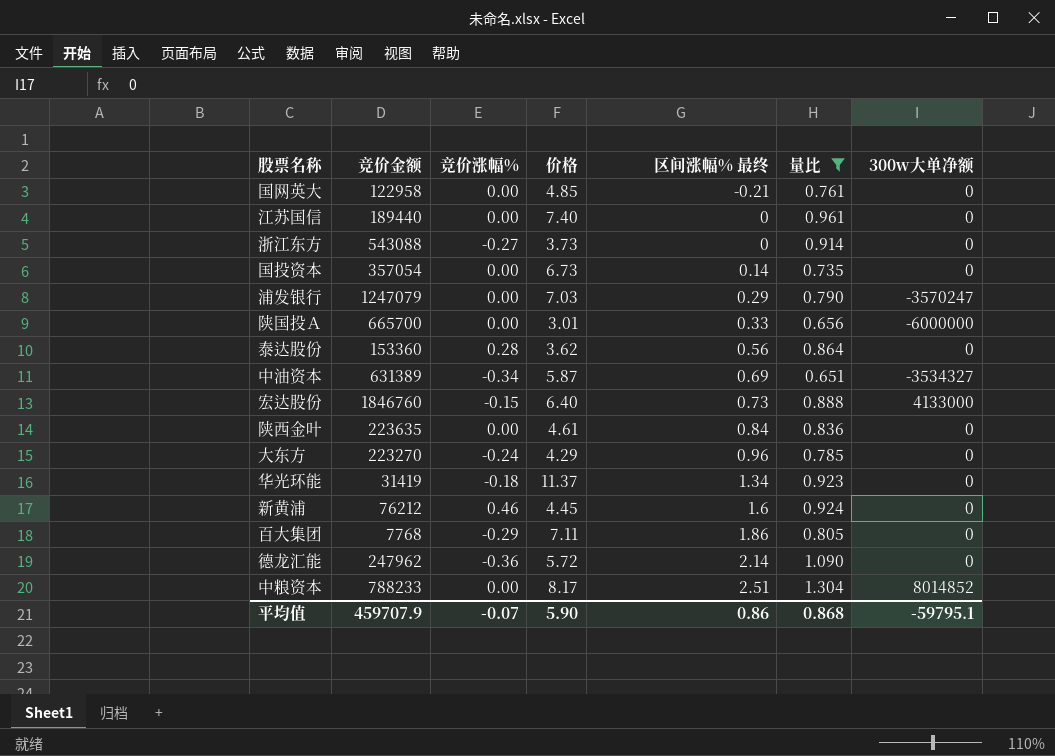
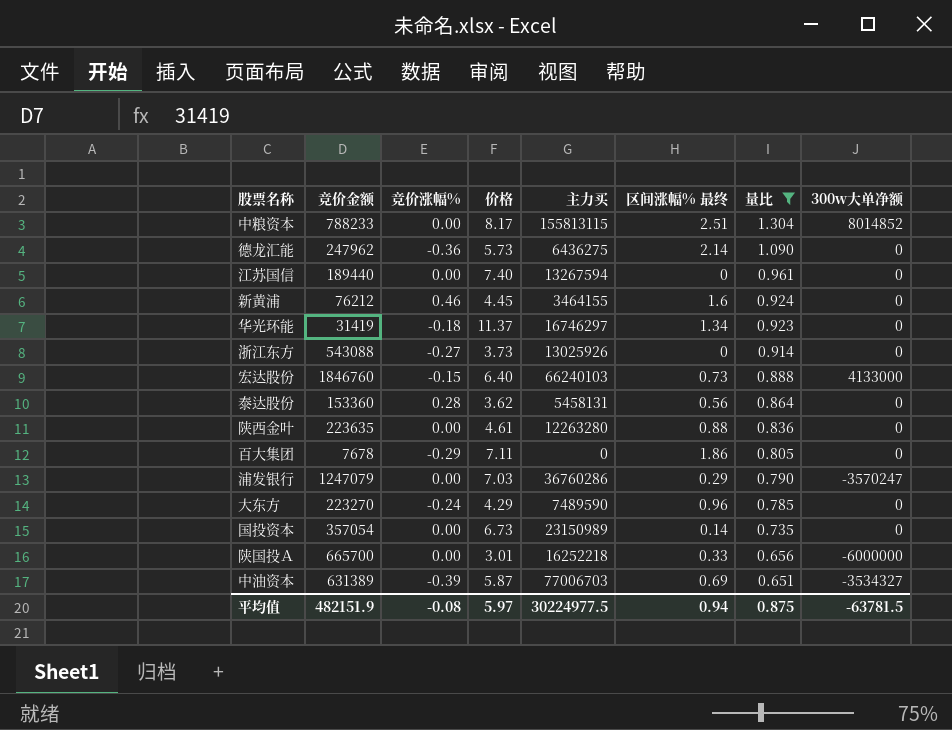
row order: 区间涨幅% 最终 ascending -> 量比 descending
column 主力买 | position: none -> 5
row 国网英大: 122958 | 0.00 | 4.85 | -0.21 | 0.761 | 0 -> none
德龙汇能 | 价格: 5.72 -> 5.73
陕西金叶 | 区间涨幅% 最终: 0.84 -> 0.88
百大集团 | 竞价金额: 7768 -> 7678
中油资本 | 竞价涨幅%: -0.34 -> -0.39
平均值 | 竞价金额: 459707.9 -> 482151.9
平均值 | 竞价涨幅%: -0.07 -> -0.08
平均值 | 价格: 5.90 -> 5.97
平均值 | 区间涨幅% 最终: 0.86 -> 0.94
平均值 | 量比: 0.868 -> 0.875
平均值 | 300w大单净额: -59795.1 -> -63781.5

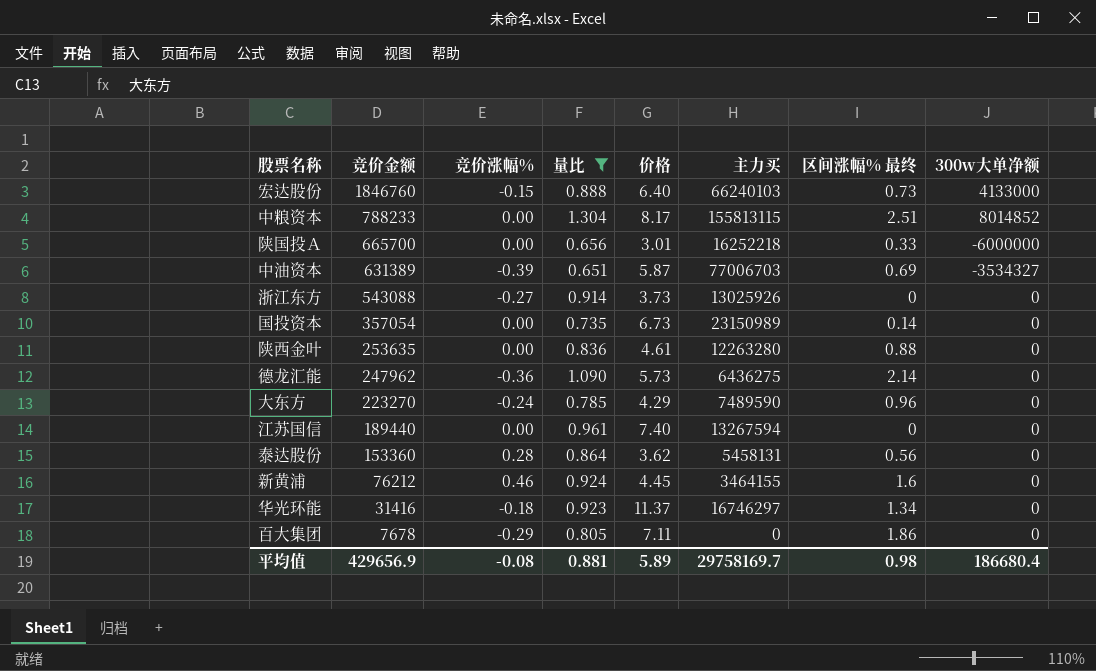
row order: 量比 descending -> 竞价金额 descending
column 量比 | position: 7 -> 4
row 浦发银行: 1247079 | 0.00 | 7.03 | 36760286 | 0.29 | 0.790 | -3570247 -> none
陕西金叶 | 竞价金额: 223635 -> 253635
华光环能 | 竞价金额: 31419 -> 31416
平均值 | 竞价金额: 482151.9 -> 429656.9
平均值 | 量比: 0.875 -> 0.881
平均值 | 价格: 5.97 -> 5.89
平均值 | 主力买: 30224977.5 -> 29758169.7
平均值 | 区间涨幅% 最终: 0.94 -> 0.98
平均值 | 300w大单净额: -63781.5 -> 186680.4

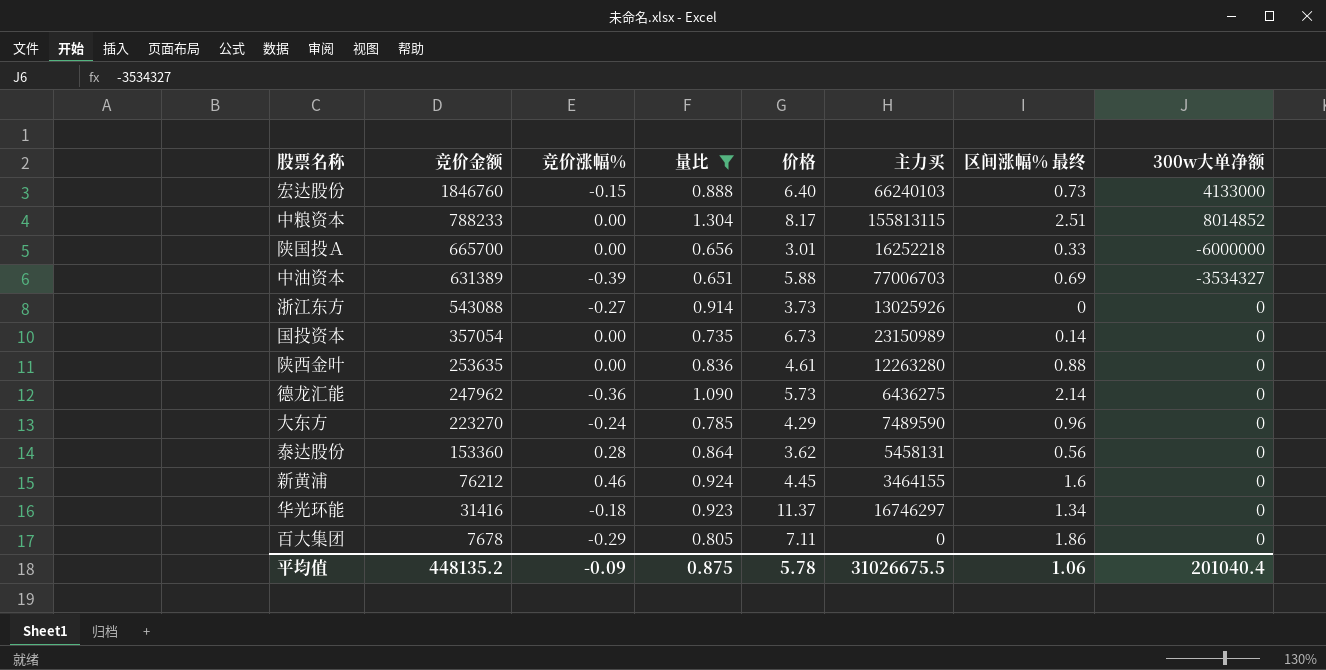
row 江苏国信: 189440 | 0.00 | 0.961 | 7.40 | 13267594 | 0 | 0 -> none
中油资本 | 价格: 5.87 -> 5.88
平均值 | 竞价金额: 429656.9 -> 448135.2
平均值 | 竞价涨幅%: -0.08 -> -0.09
平均值 | 量比: 0.881 -> 0.875
平均值 | 价格: 5.89 -> 5.78
平均值 | 主力买: 29758169.7 -> 31026675.5
平均值 | 区间涨幅% 最终: 0.98 -> 1.06
平均值 | 300w大单净额: 186680.4 -> 201040.4

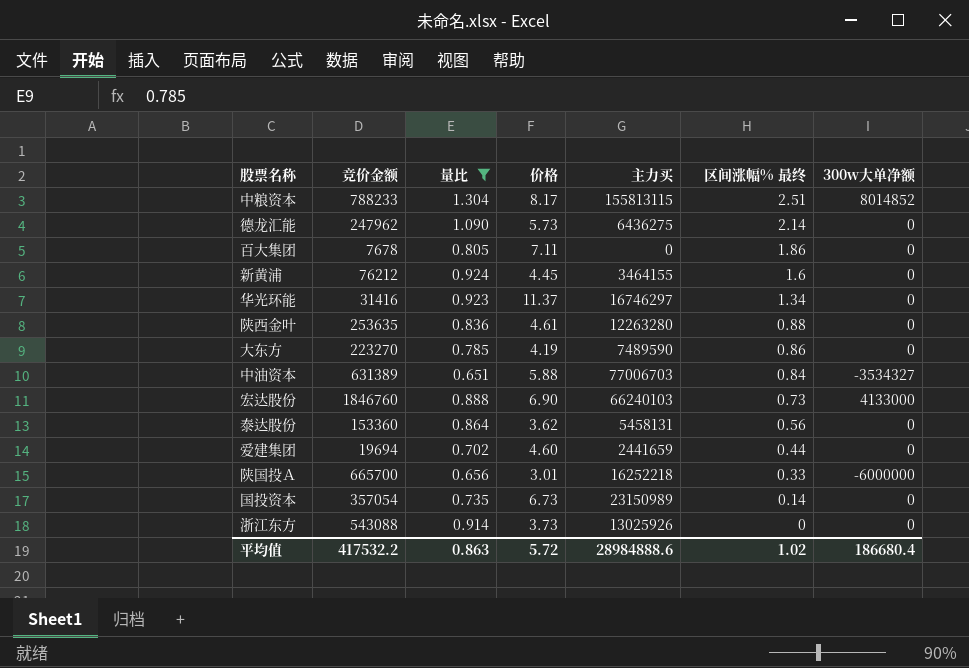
row order: 竞价金额 descending -> 区间涨幅% 最终 descending
column 竞价涨幅% | position: 3 -> none
大东方 | 价格: 4.29 -> 4.19
大东方 | 区间涨幅% 最终: 0.96 -> 0.86
中油资本 | 区间涨幅% 最终: 0.69 -> 0.84
宏达股份 | 价格: 6.40 -> 6.90
row 爱建集团: none -> 19694 | 0.702 | 4.60 | 2441659 | 0.44 | 0
平均值 | 竞价金额: 448135.2 -> 417532.2
平均值 | 量比: 0.875 -> 0.863
平均值 | 价格: 5.78 -> 5.72
平均值 | 主力买: 31026675.5 -> 28984888.6
平均值 | 区间涨幅% 最终: 1.06 -> 1.02
平均值 | 300w大单净额: 201040.4 -> 186680.4

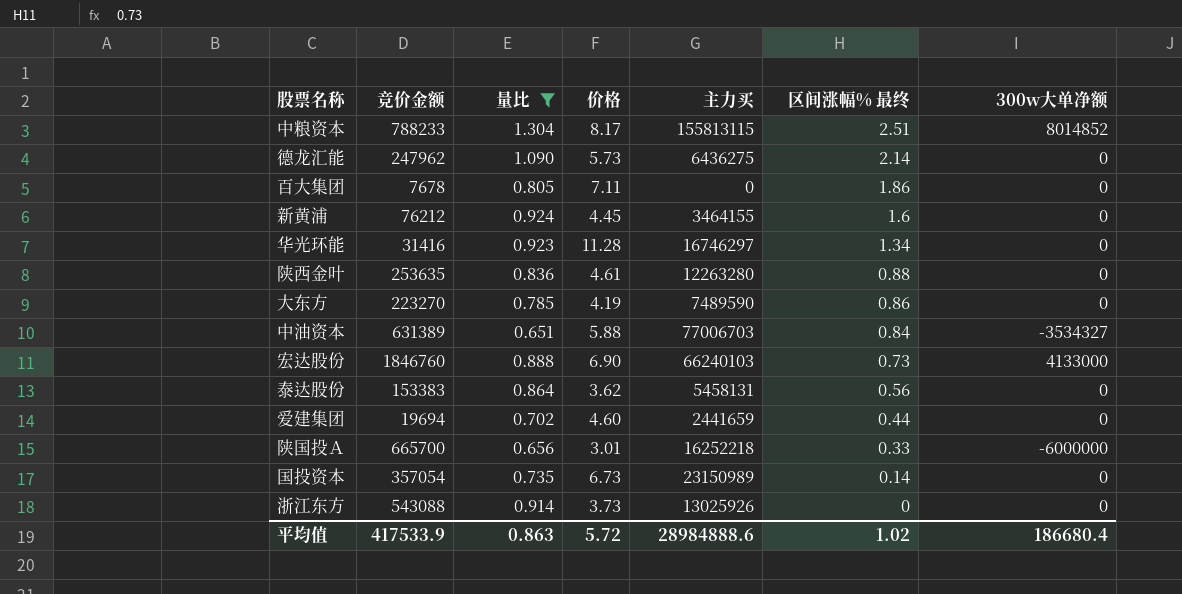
华光环能 | 价格: 11.37 -> 11.28
泰达股份 | 竞价金额: 153360 -> 153383
平均值 | 竞价金额: 417532.2 -> 417533.9

